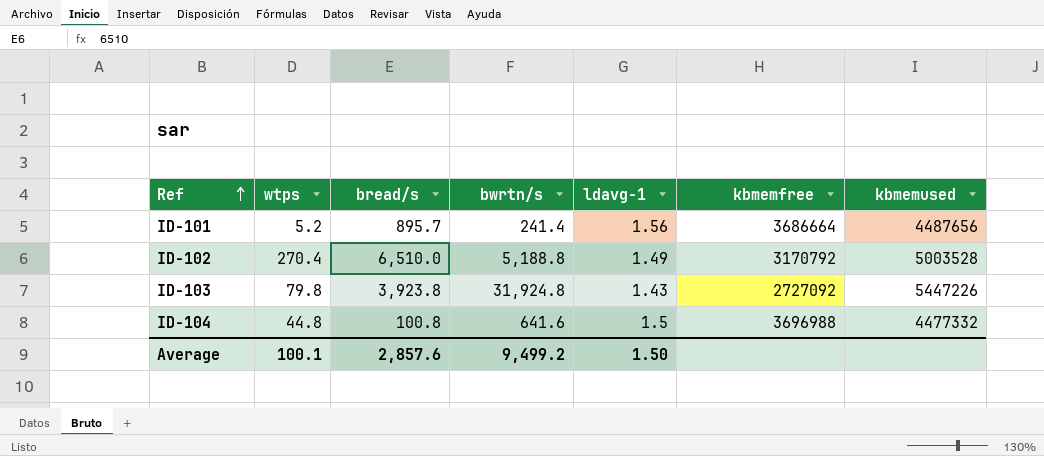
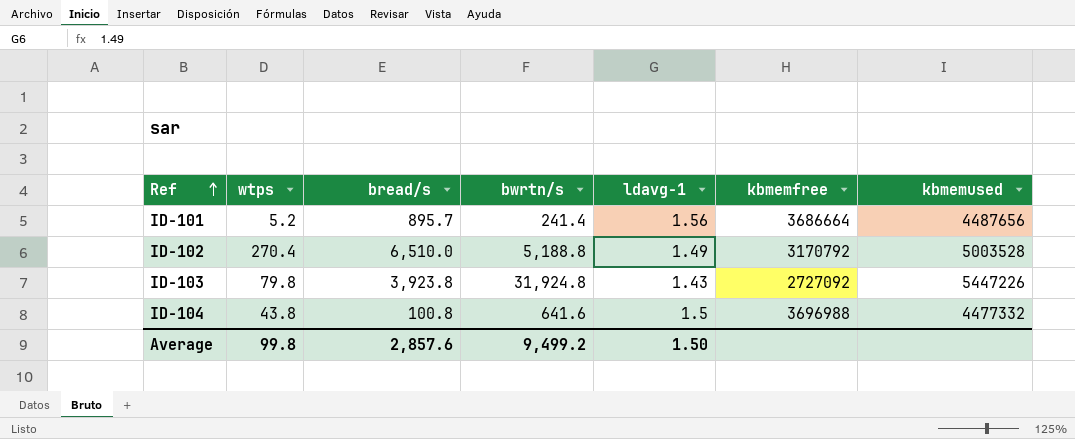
ID-104 | wtps: 44.8 -> 43.8
Average | wtps: 100.1 -> 99.8

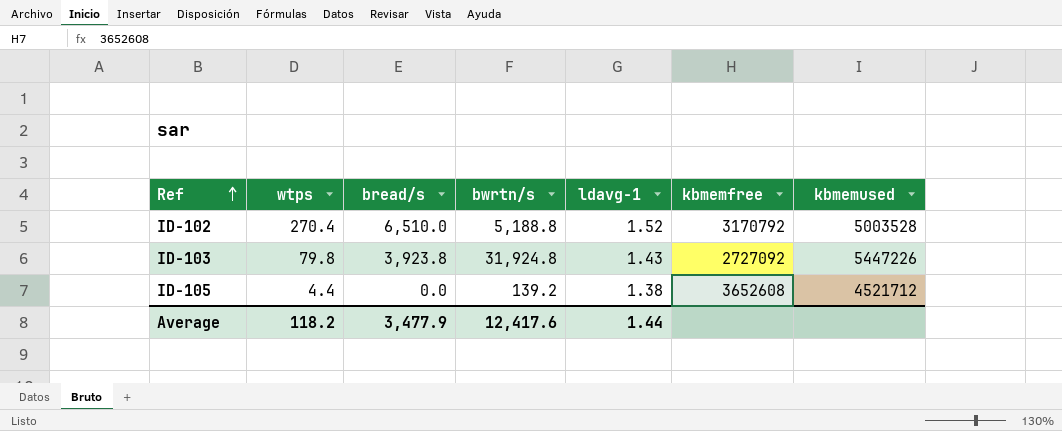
row ID-101: 5.2 | 895.7 | 241.4 | 1.56 | 3686664 | 4487656 -> none
row ID-104: 43.8 | 100.8 | 641.6 | 1.5 | 3696988 | 4477332 -> none
ID-102 | ldavg-1: 1.49 -> 1.52
row ID-105: none -> 4.4 | 0.0 | 139.2 | 1.38 | 3652608 | 4521712
Average | wtps: 99.8 -> 118.2
Average | bread/s: 2,857.6 -> 3,477.9
Average | bwrtn/s: 9,499.2 -> 12,417.6
Average | ldavg-1: 1.50 -> 1.44

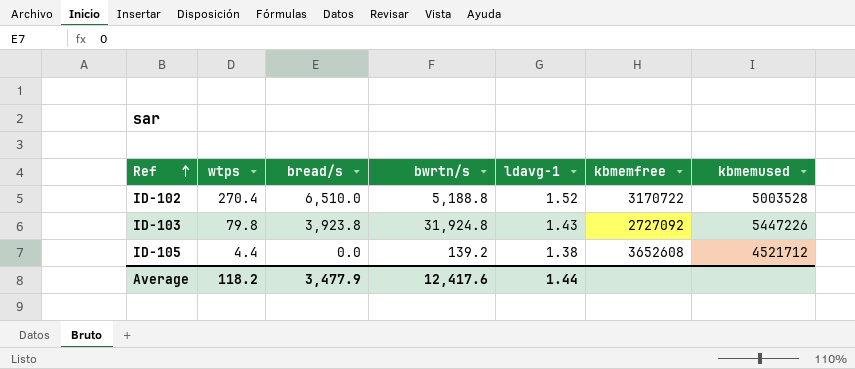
ID-102 | kbmemfree: 3170792 -> 3170722

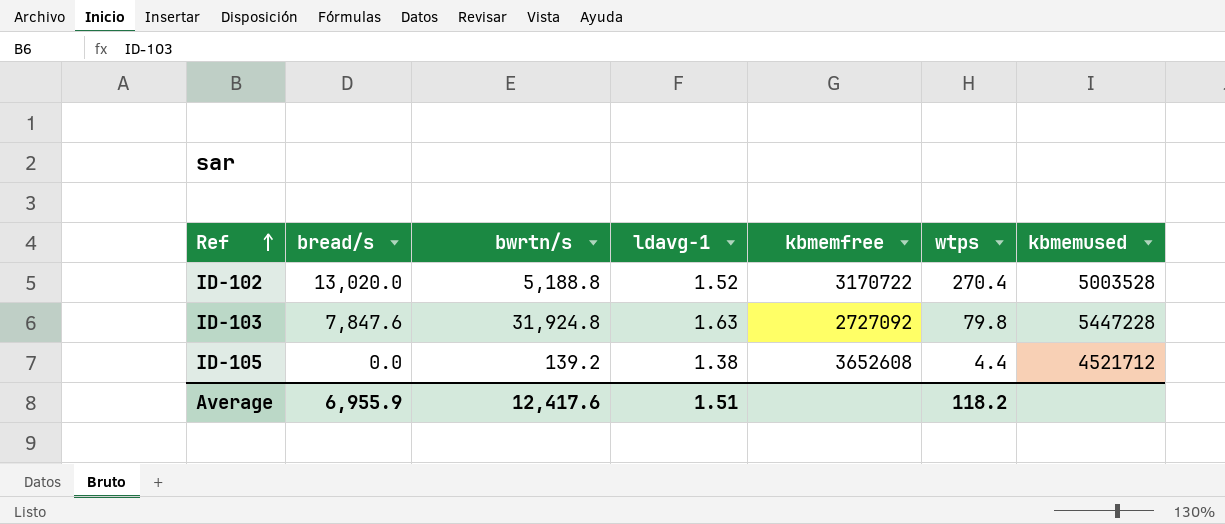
column wtps | position: 2 -> 6
ID-102 | bread/s: 6,510.0 -> 13,020.0
ID-103 | bread/s: 3,923.8 -> 7,847.6
ID-103 | ldavg-1: 1.43 -> 1.63
ID-103 | kbmemused: 5447226 -> 5447228
Average | bread/s: 3,477.9 -> 6,955.9
Average | ldavg-1: 1.44 -> 1.51

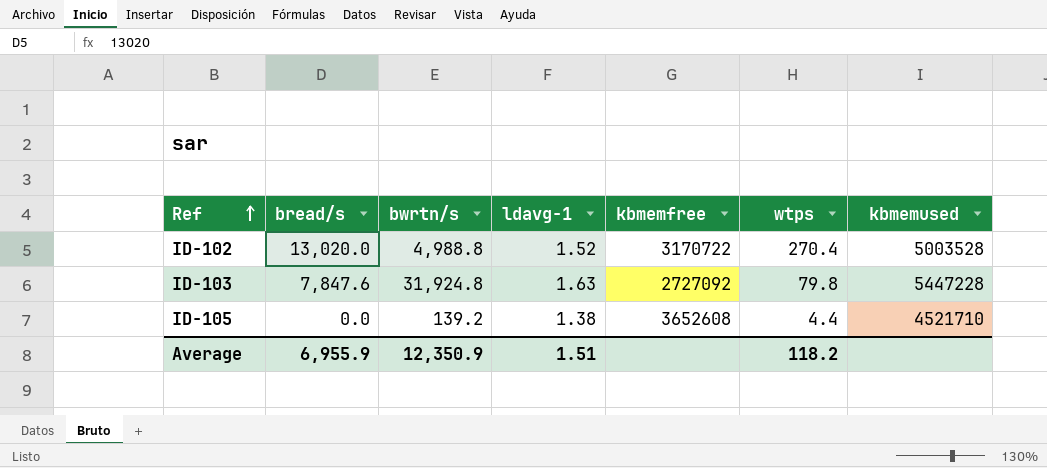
ID-102 | bwrtn/s: 5,188.8 -> 4,988.8
ID-105 | kbmemused: 4521712 -> 4521710
Average | bwrtn/s: 12,417.6 -> 12,350.9

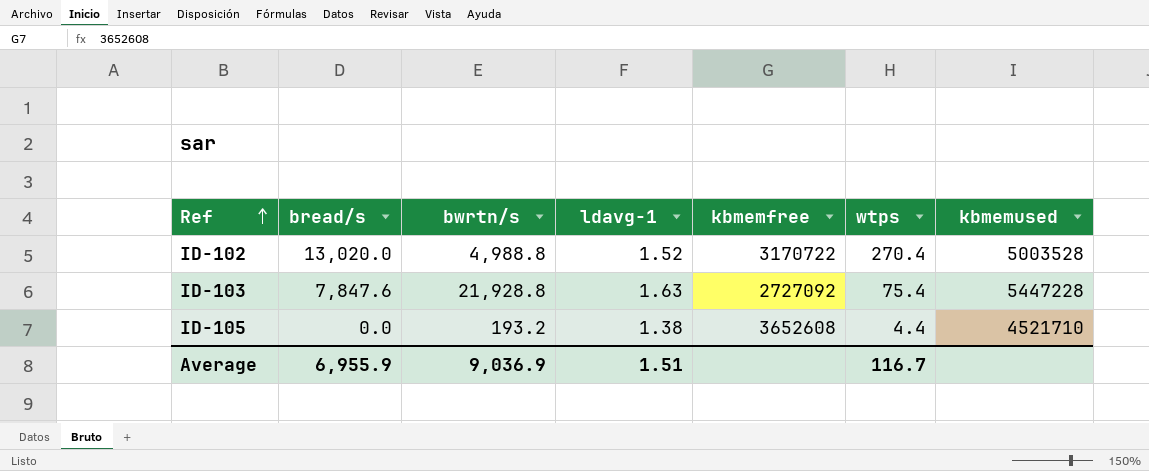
ID-103 | bwrtn/s: 31,924.8 -> 21,928.8
ID-103 | wtps: 79.8 -> 75.4
ID-105 | bwrtn/s: 139.2 -> 193.2
Average | bwrtn/s: 12,350.9 -> 9,036.9
Average | wtps: 118.2 -> 116.7

